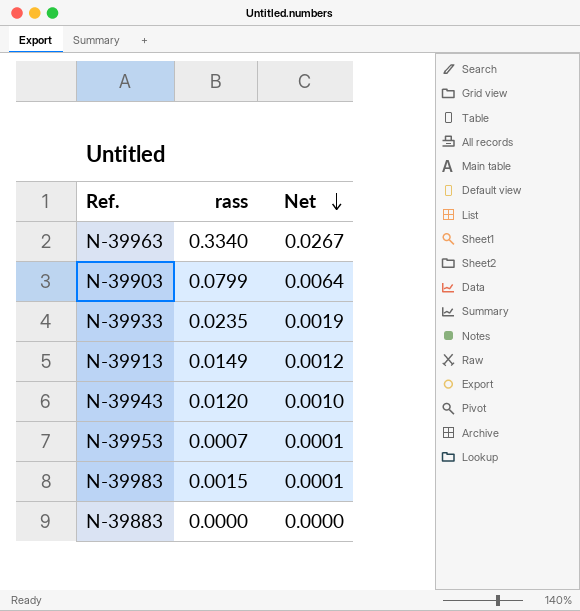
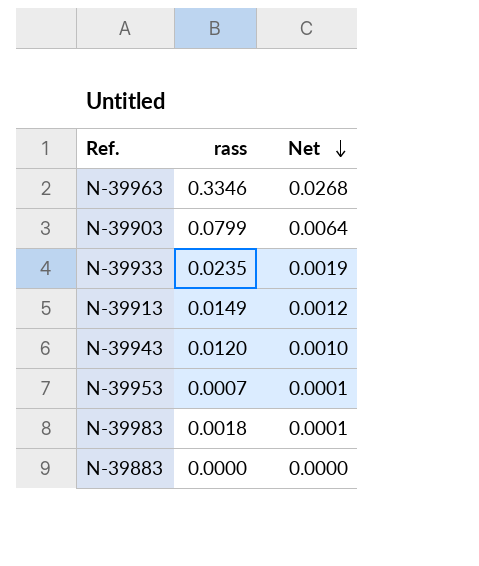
N-39963 | rass: 0.3340 -> 0.3346
N-39963 | Net: 0.0267 -> 0.0268
N-39983 | rass: 0.0015 -> 0.0018

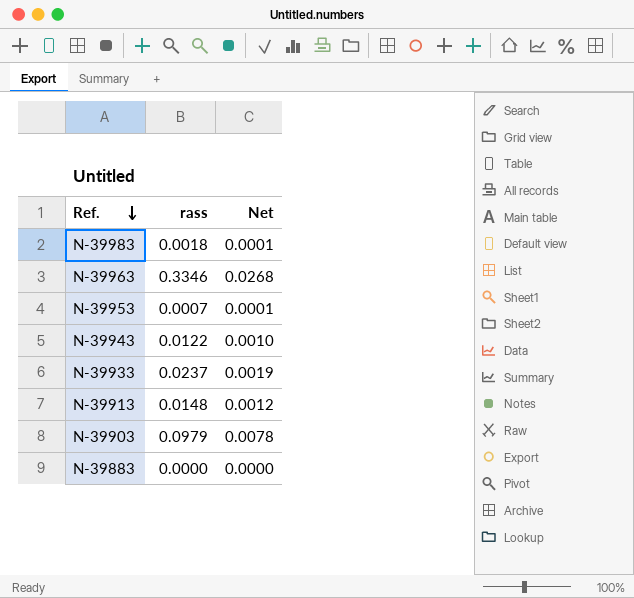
row order: Net descending -> Ref. descending
N-39943 | rass: 0.0120 -> 0.0122
N-39933 | rass: 0.0235 -> 0.0237
N-39913 | rass: 0.0149 -> 0.0148
N-39903 | rass: 0.0799 -> 0.0979
N-39903 | Net: 0.0064 -> 0.0078

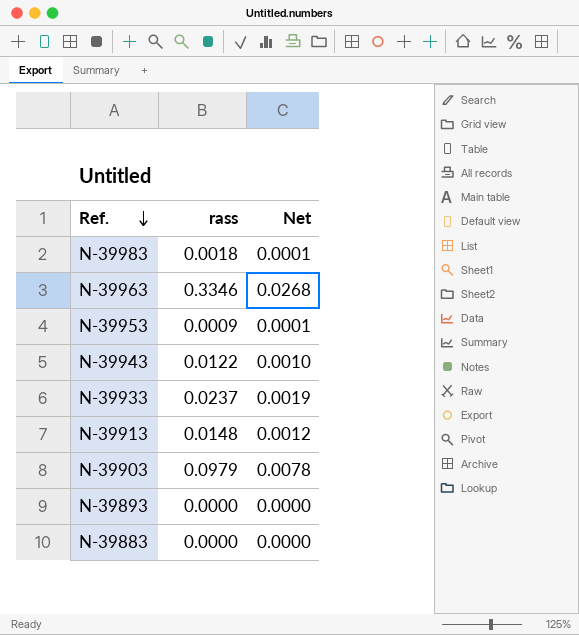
N-39953 | rass: 0.0007 -> 0.0009
row N-39893: none -> 0.0000 | 0.0000

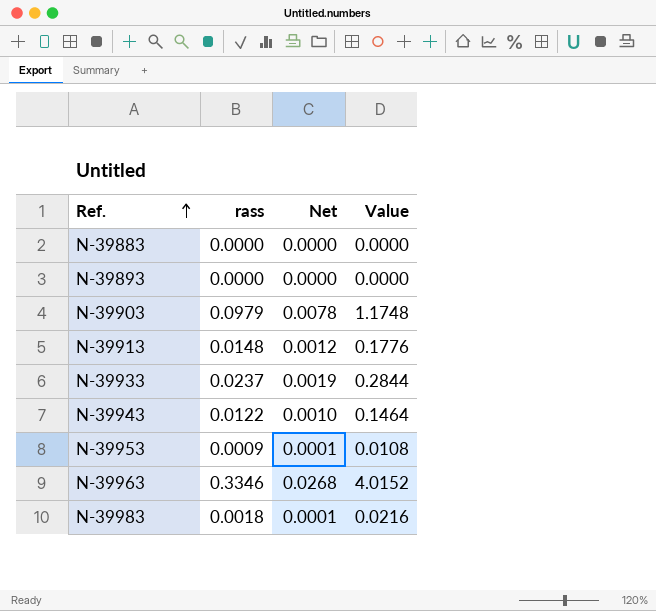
row order: Ref. descending -> Ref. ascending
column Value | formula: none -> [rass] * 12

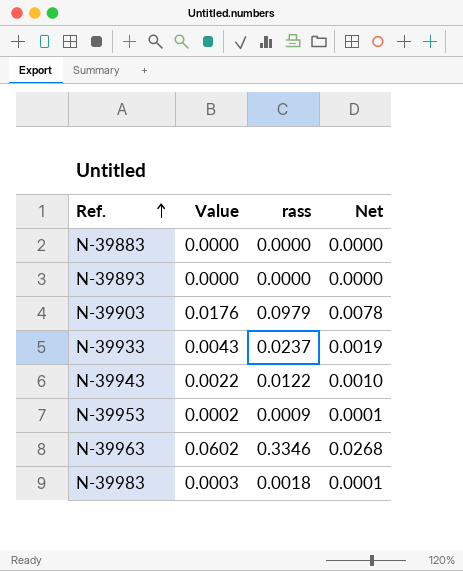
column Value | formula: [rass] * 12 -> [rass] * 0.18
column Value | position: 4 -> 2
row N-39913: 0.0148 | 0.0012 | 0.1776 -> none

